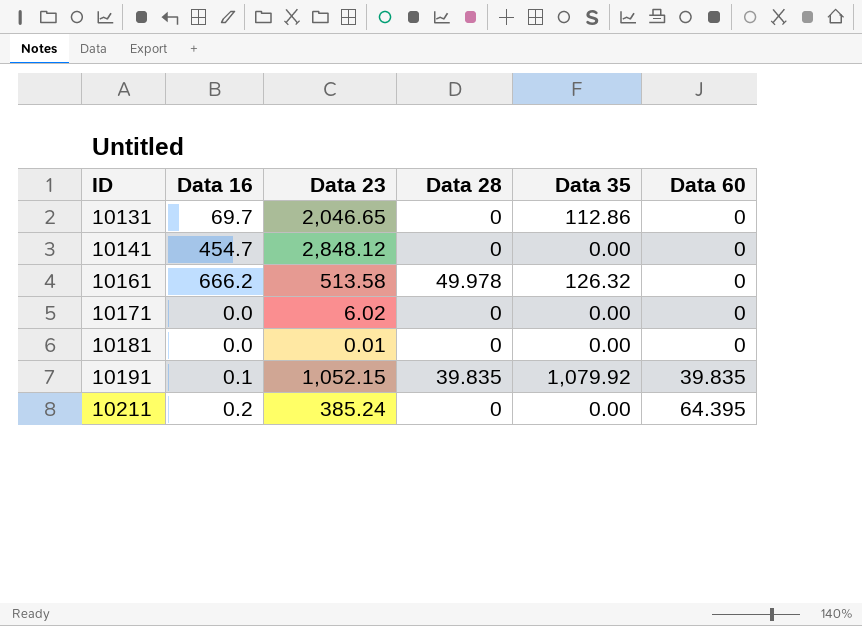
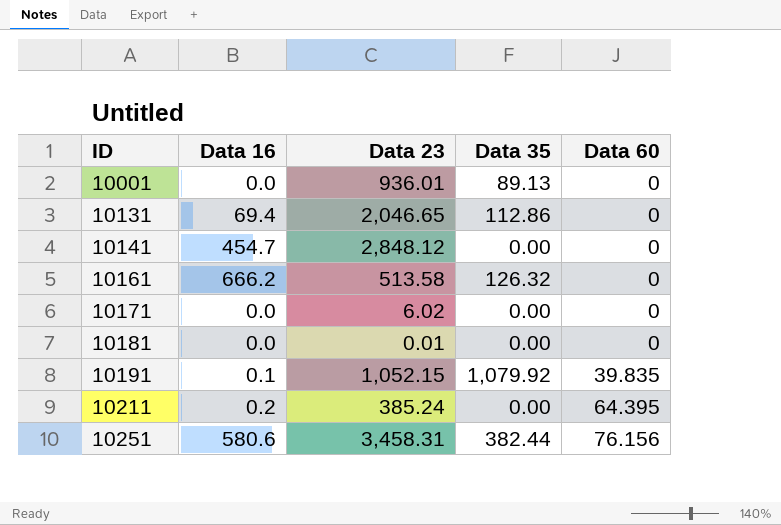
column Data 28 | position: 4 -> none
row 10001: none -> 0.0 | 936.01 | 89.13 | 0
10131 | Data 16: 69.7 -> 69.4
row 10251: none -> 580.6 | 3,458.31 | 382.44 | 76.156

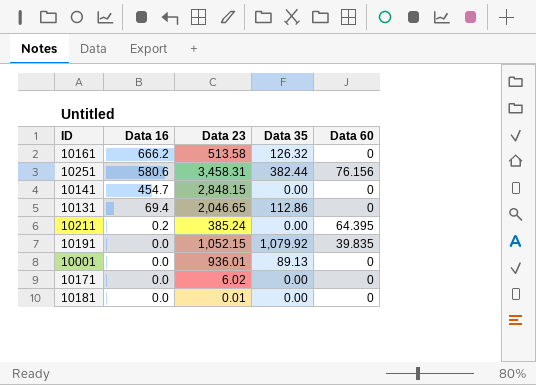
row order: ID ascending -> Data 16 descending
10141 | Data 23: 2,848.12 -> 2,848.15
10191 | Data 16: 0.1 -> 0.0

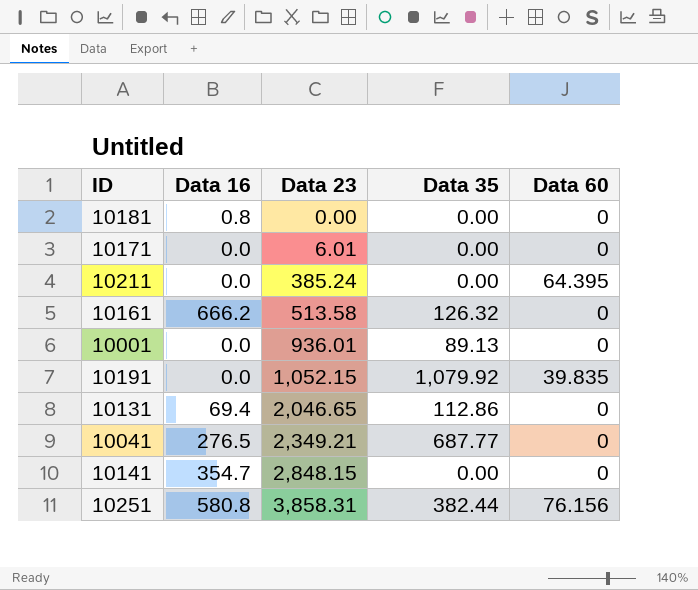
row order: Data 16 descending -> Data 23 ascending
10181 | Data 16: 0.0 -> 0.8
10181 | Data 23: 0.01 -> 0.00
10171 | Data 23: 6.02 -> 6.01
10211 | Data 16: 0.2 -> 0.0
row 10041: none -> 276.5 | 2,349.21 | 687.77 | 0
10141 | Data 16: 454.7 -> 354.7
10251 | Data 16: 580.6 -> 580.8
10251 | Data 23: 3,458.31 -> 3,858.31

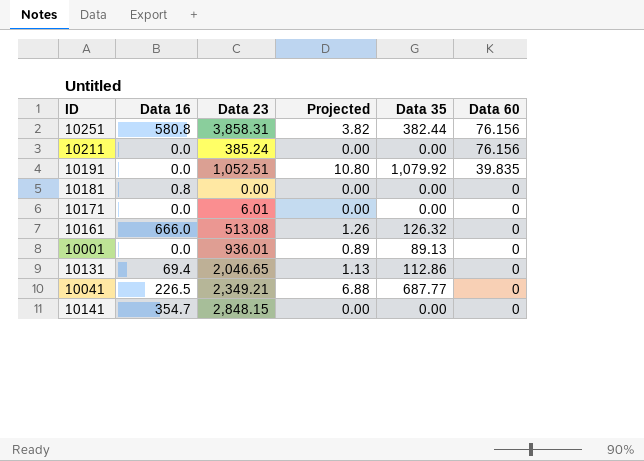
row order: Data 23 ascending -> Data 60 descending
column Projected | formula: none -> [Data 35] * 0.01
10211 | Data 60: 64.395 -> 76.156
10191 | Data 23: 1,052.15 -> 1,052.51
10161 | Data 16: 666.2 -> 666.0
10161 | Data 23: 513.58 -> 513.08
10041 | Data 16: 276.5 -> 226.5

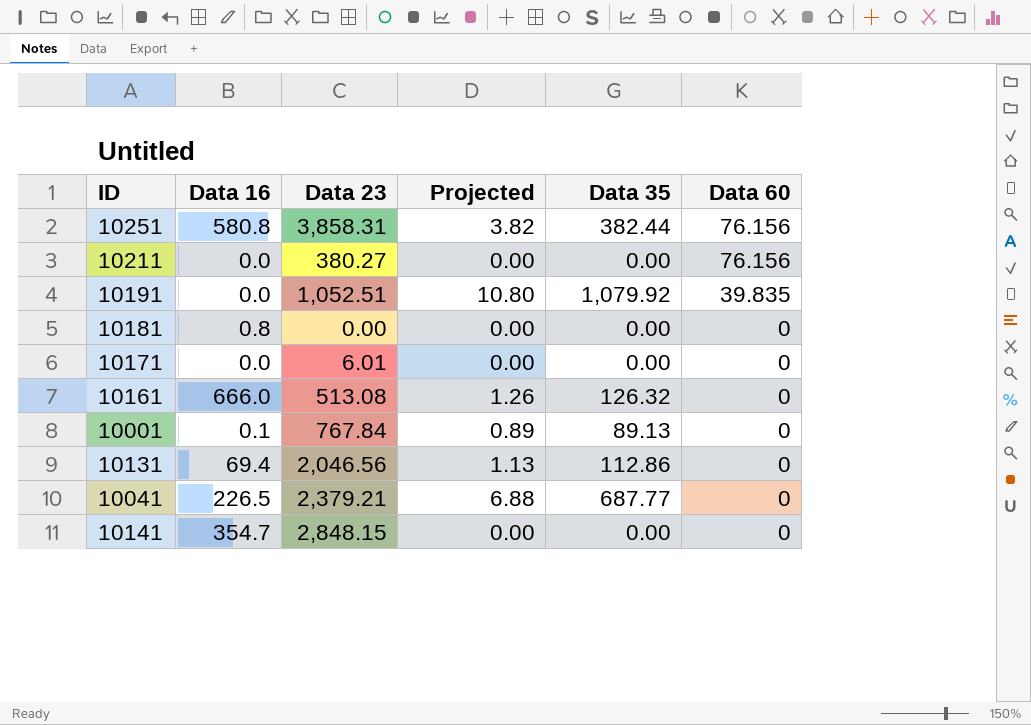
10211 | Data 23: 385.24 -> 380.27
10001 | Data 16: 0.0 -> 0.1
10001 | Data 23: 936.01 -> 767.84
10131 | Data 23: 2,046.65 -> 2,046.56
10041 | Data 23: 2,349.21 -> 2,379.21

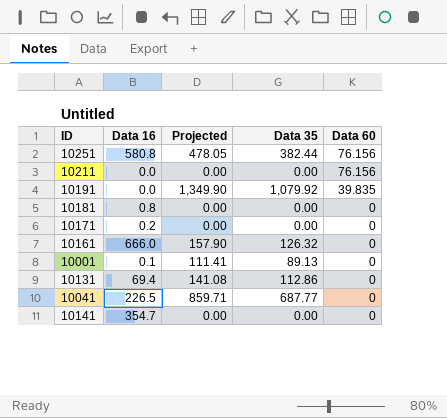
column Data 23 | position: 3 -> none
column Projected | formula: [Data 35] * 0.01 -> [Data 35] * 1.25
10171 | Data 16: 0.0 -> 0.2

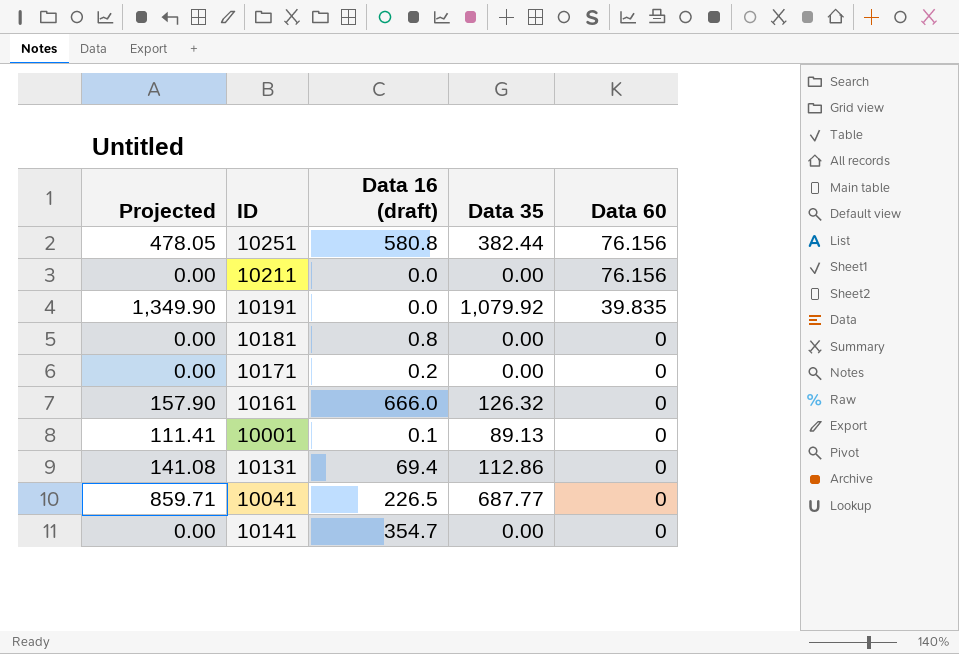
column Projected | position: 3 -> 1
column name: Data 16 -> Data 16 (draft)

